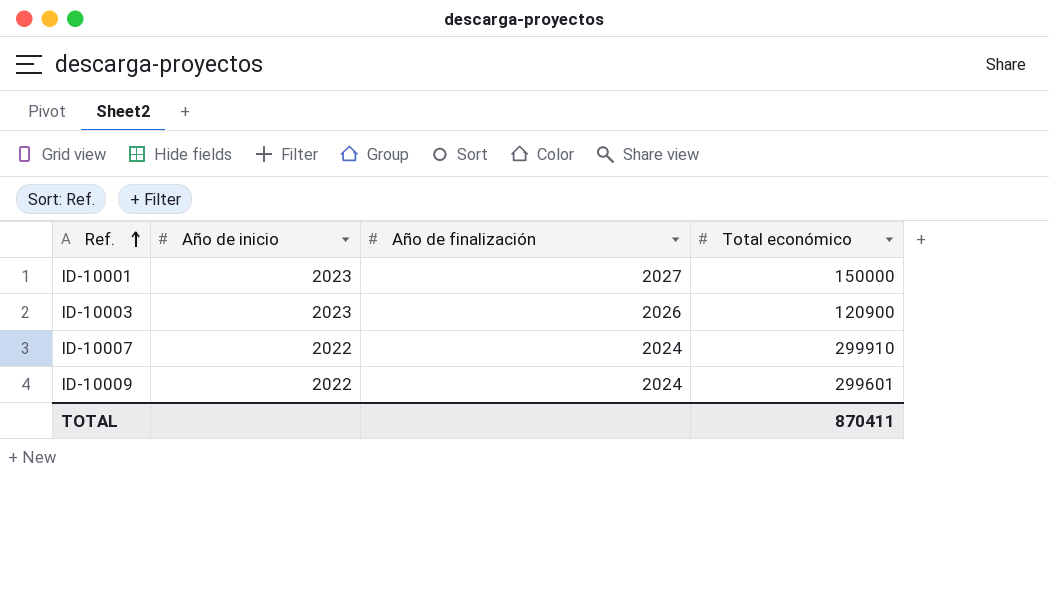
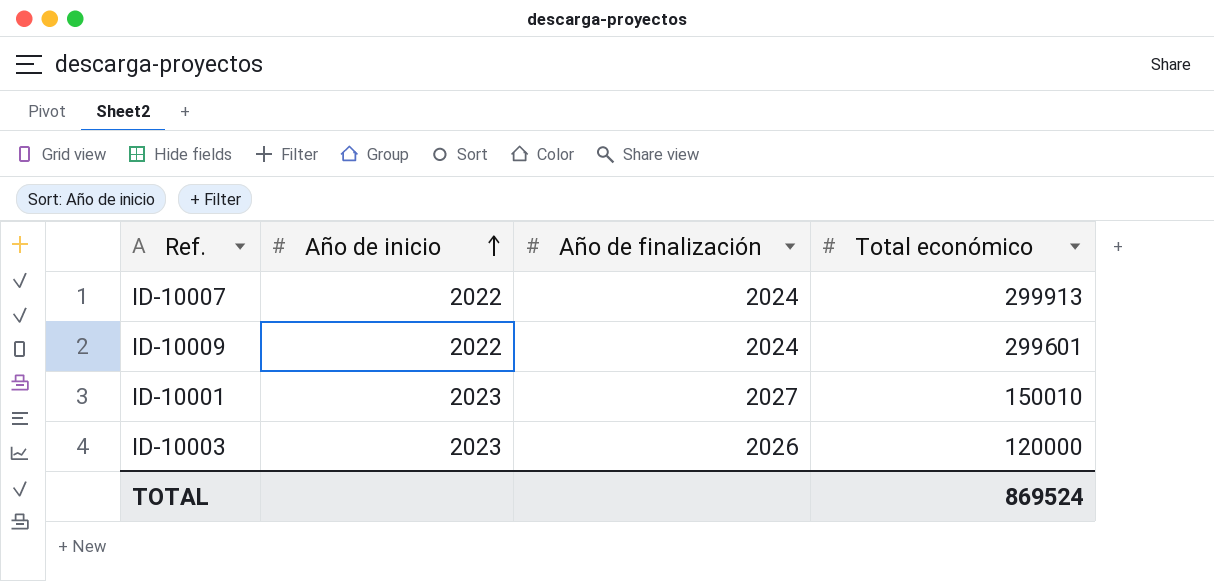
row order: Ref. ascending -> Año de inicio ascending
ID-10007 | Total económico: 299910 -> 299913
ID-10001 | Total económico: 150000 -> 150010
ID-10003 | Total económico: 120900 -> 120000
TOTAL | Total económico: 870411 -> 869524

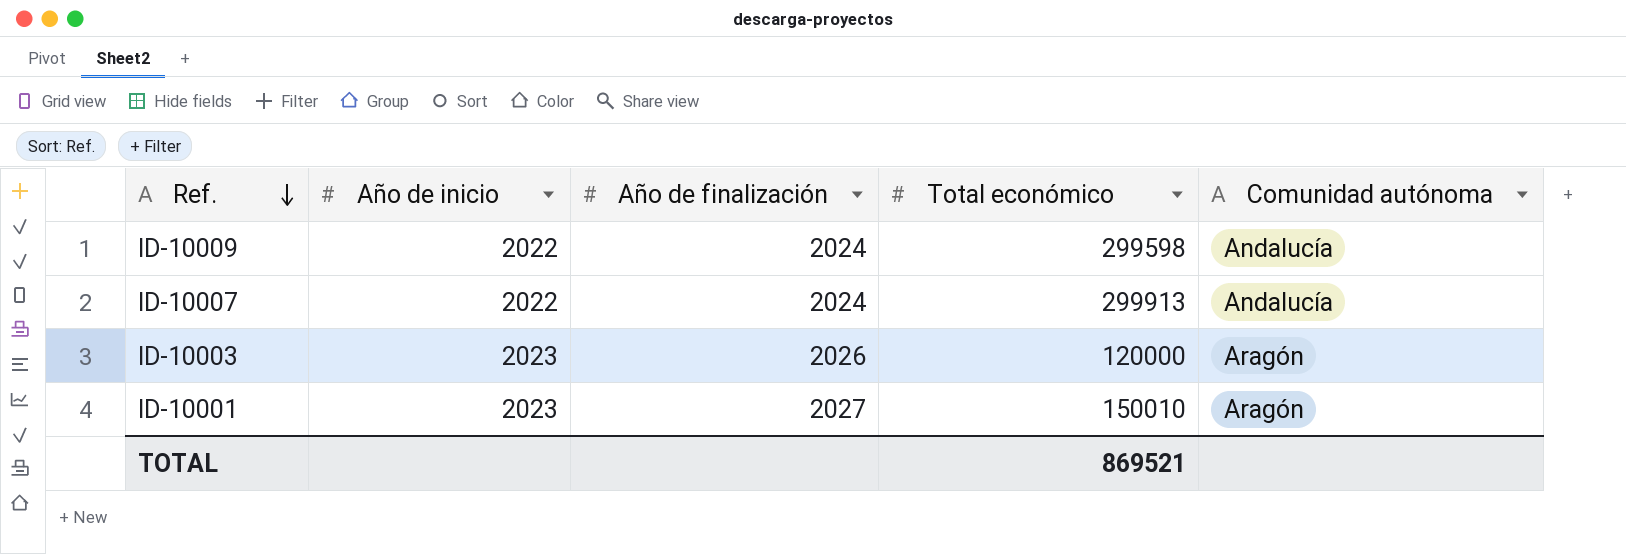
row order: Año de inicio ascending -> Ref. descending
column Comunidad autónoma | position: none -> 5
ID-10009 | Total económico: 299601 -> 299598
TOTAL | Total económico: 869524 -> 869521

